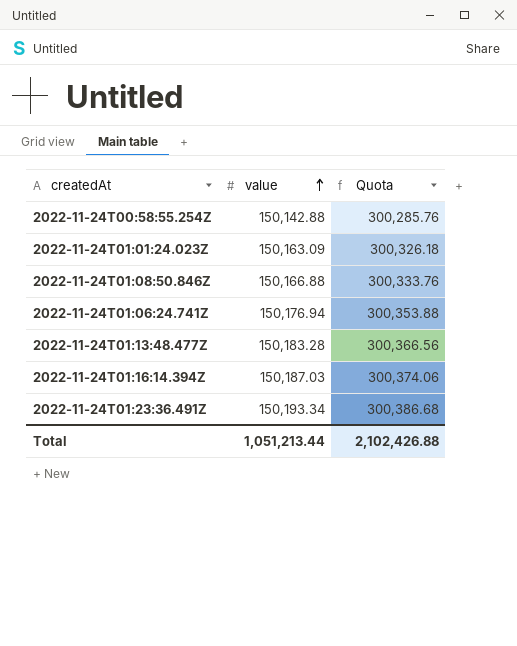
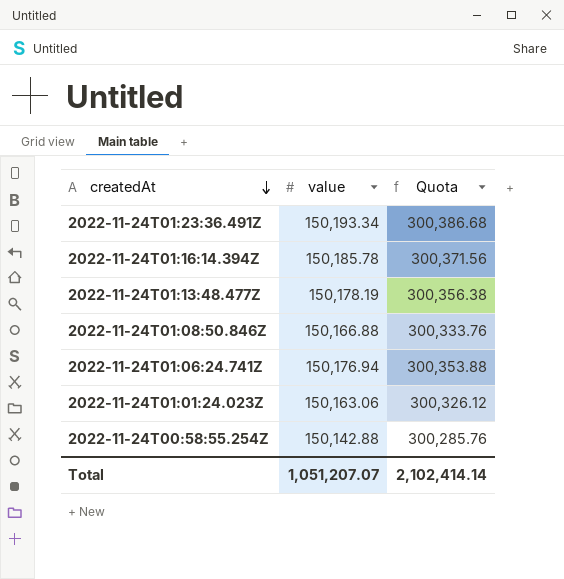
row order: value ascending -> createdAt descending
2022-11-24T01:16:14.394Z | value: 150,187.03 -> 150,185.78
2022-11-24T01:16:14.394Z | Quota: 300,374.06 -> 300,371.56
2022-11-24T01:13:48.477Z | value: 150,183.28 -> 150,178.19
2022-11-24T01:13:48.477Z | Quota: 300,366.56 -> 300,356.38
2022-11-24T01:01:24.023Z | value: 150,163.09 -> 150,163.06
2022-11-24T01:01:24.023Z | Quota: 300,326.18 -> 300,326.12
Total | value: 1,051,213.44 -> 1,051,207.07
Total | Quota: 2,102,426.88 -> 2,102,414.14

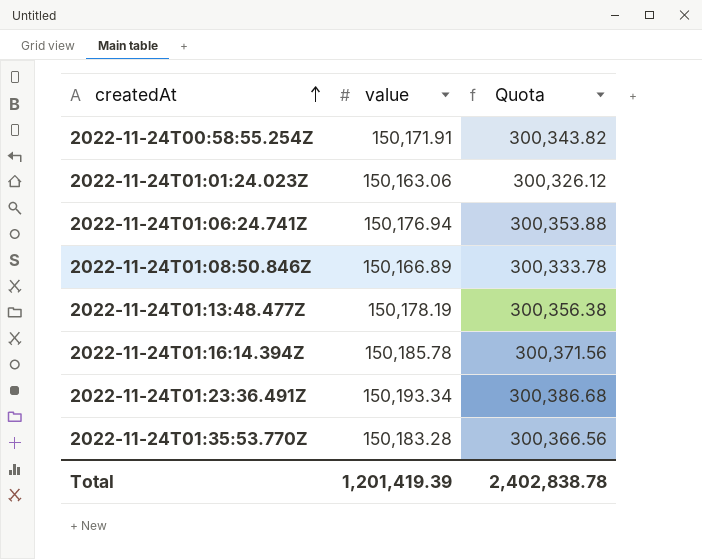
row order: createdAt descending -> createdAt ascending
2022-11-24T00:58:55.254Z | value: 150,142.88 -> 150,171.91
2022-11-24T00:58:55.254Z | Quota: 300,285.76 -> 300,343.82
2022-11-24T01:08:50.846Z | value: 150,166.88 -> 150,166.89
2022-11-24T01:08:50.846Z | Quota: 300,333.76 -> 300,333.78
row 2022-11-24T01:35:53.770Z: none -> 150,183.28 | 300,366.56
Total | value: 1,051,207.07 -> 1,201,419.39
Total | Quota: 2,102,414.14 -> 2,402,838.78

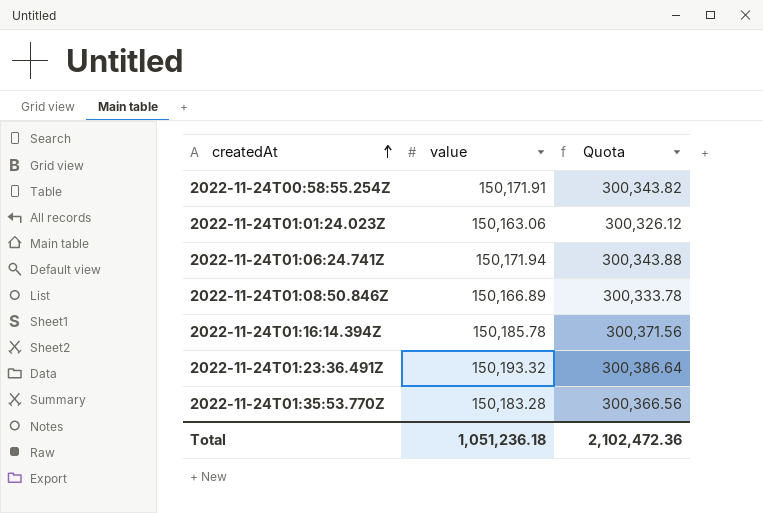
row 2022-11-24T01:13:48.477Z: 150,178.19 | 300,356.38 -> none
2022-11-24T01:06:24.741Z | value: 150,176.94 -> 150,171.94
2022-11-24T01:06:24.741Z | Quota: 300,353.88 -> 300,343.88
2022-11-24T01:23:36.491Z | value: 150,193.34 -> 150,193.32
2022-11-24T01:23:36.491Z | Quota: 300,386.68 -> 300,386.64
Total | value: 1,201,419.39 -> 1,051,236.18
Total | Quota: 2,402,838.78 -> 2,102,472.36

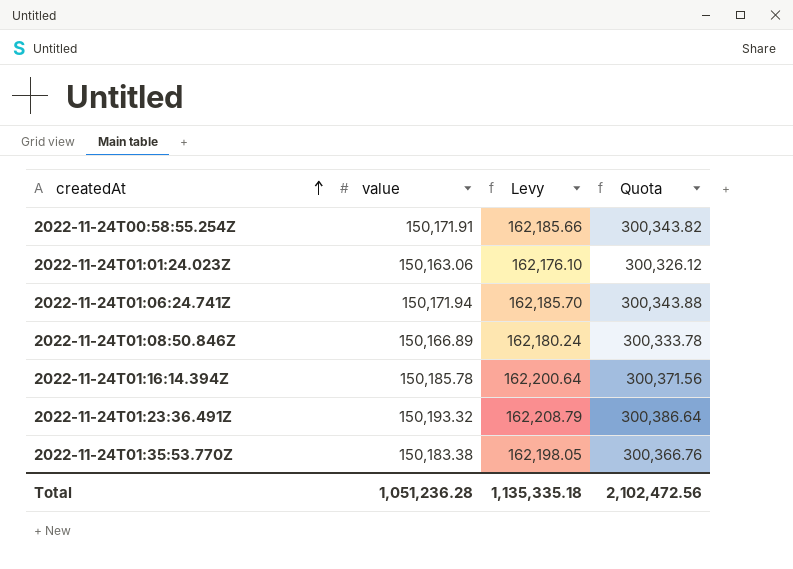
column Levy | formula: none -> [value] * 1.08
2022-11-24T01:35:53.770Z | value: 150,183.28 -> 150,183.38
2022-11-24T01:35:53.770Z | Quota: 300,366.56 -> 300,366.76
Total | value: 1,051,236.18 -> 1,051,236.28
Total | Quota: 2,102,472.36 -> 2,102,472.56

